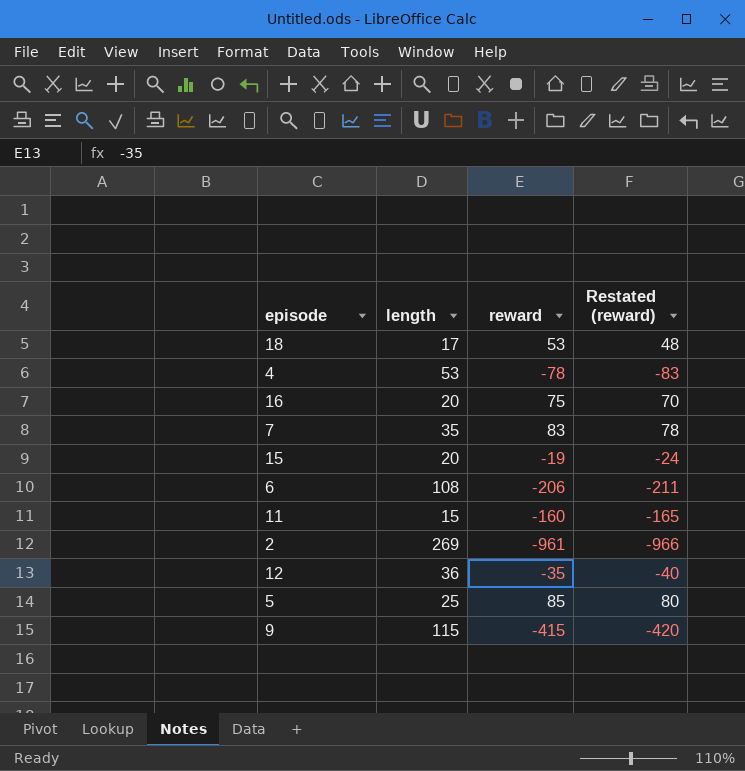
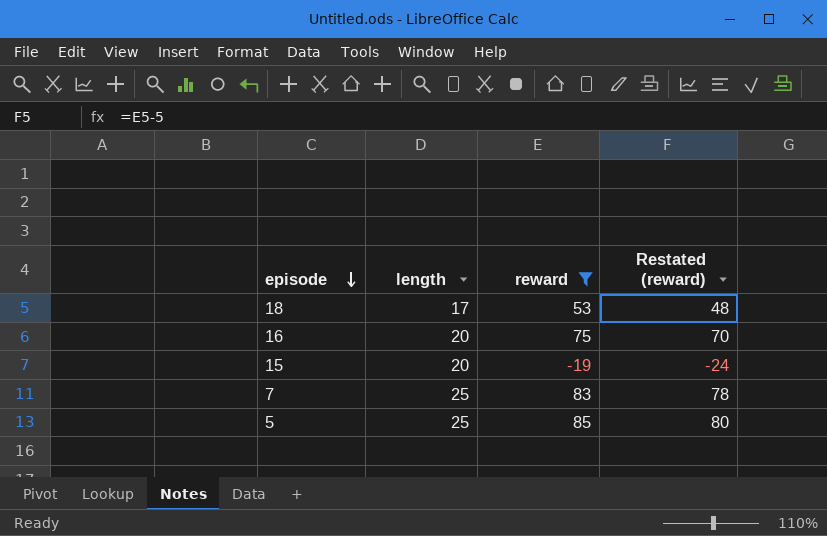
filter: none -> reward >= -19
row order: none -> episode descending
7 | length: 35 -> 25

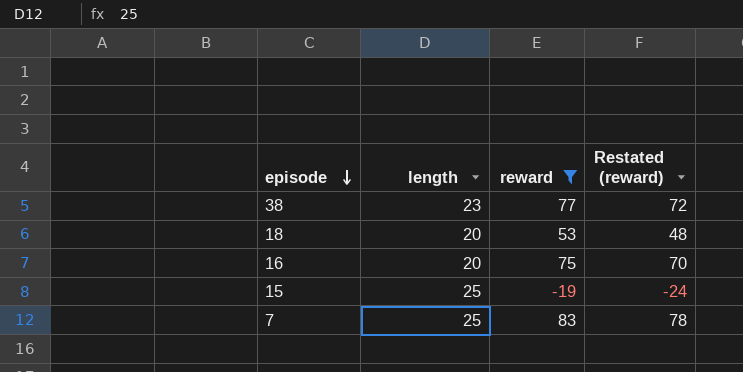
row 5: 25 | 85 | 80 -> none
row 38: none -> 23 | 77 | 72
18 | length: 17 -> 20
15 | length: 20 -> 25

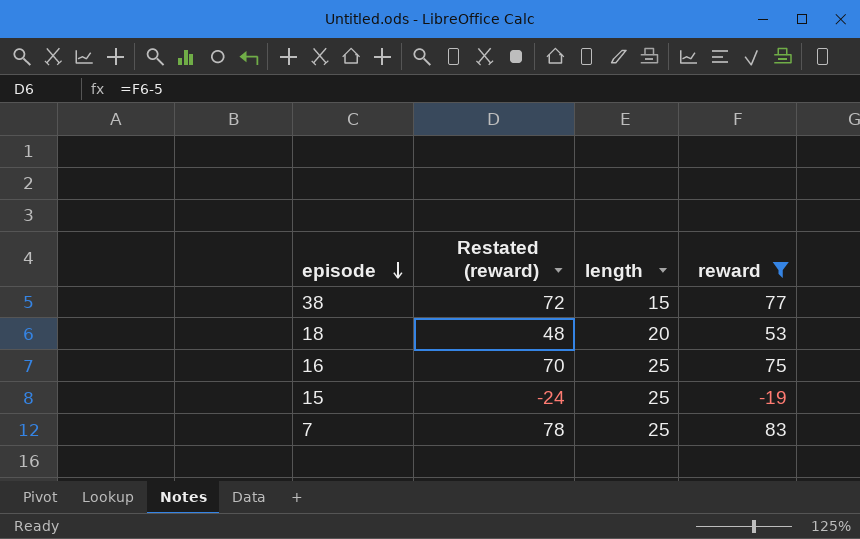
column Restated (reward) | position: 4 -> 2
38 | length: 23 -> 15
16 | length: 20 -> 25

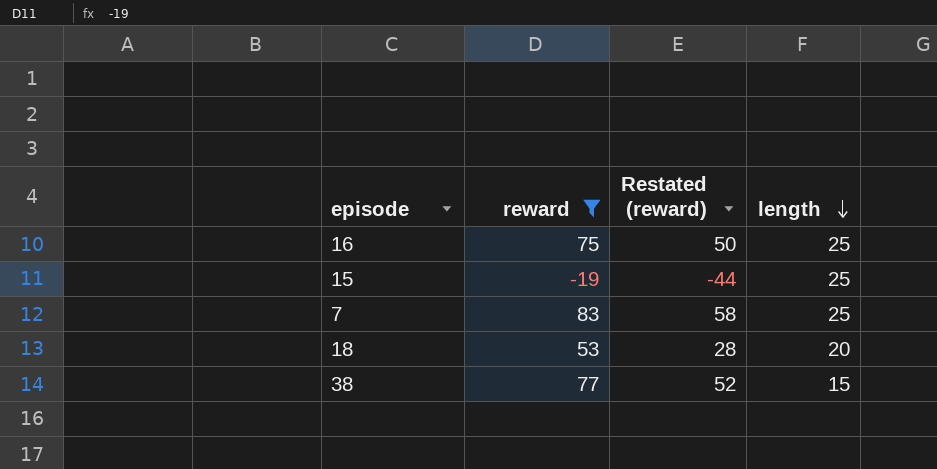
row order: episode descending -> length descending
column reward | position: 4 -> 2
column Restated (reward) | formula: [reward] - 5 -> [reward] - 25

